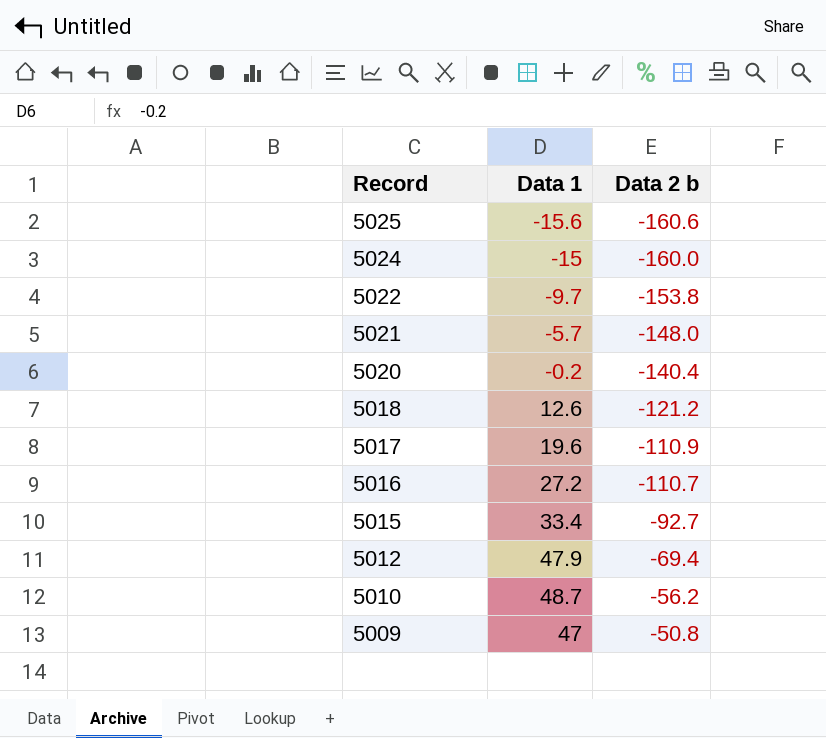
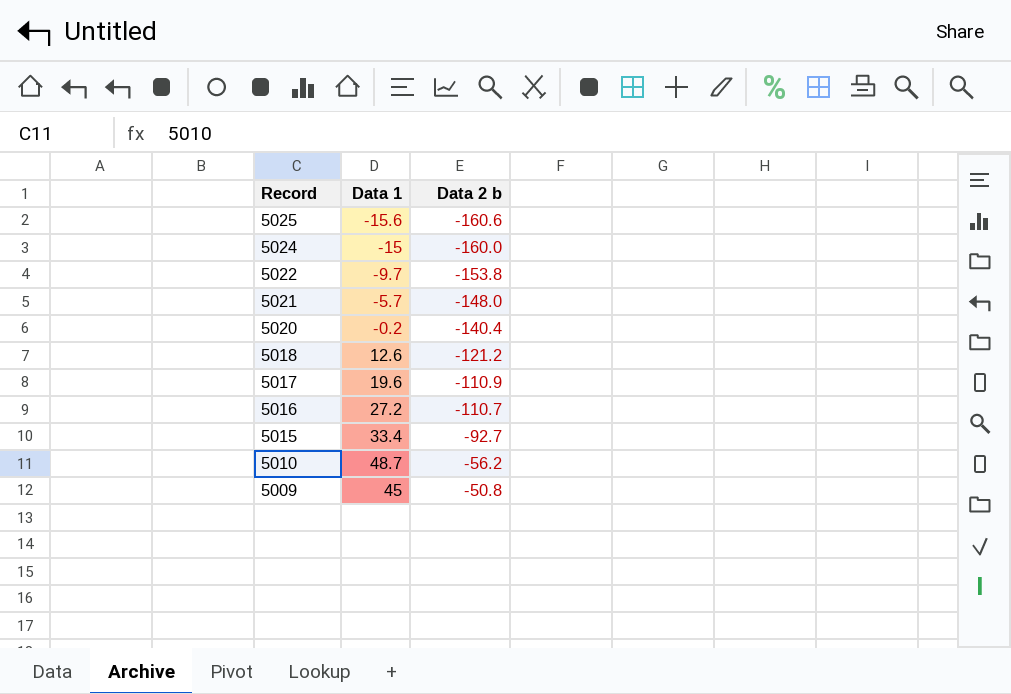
row 5012: 47.9 | -69.4 -> none
5009 | Data 1: 47 -> 45

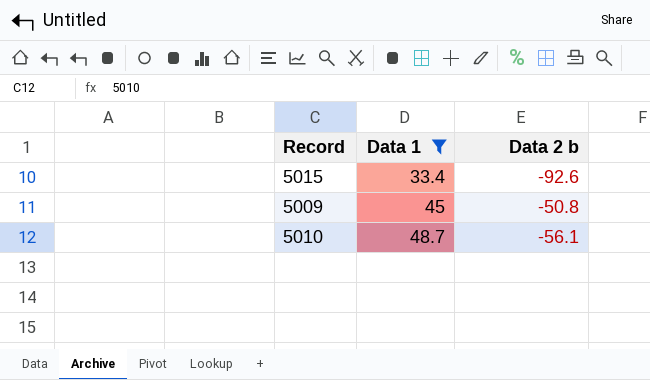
filter: none -> Data 1 >= 33.4
row order: Record descending -> Data 1 ascending
5015 | Data 2 b: -92.7 -> -92.6
5010 | Data 2 b: -56.2 -> -56.1

